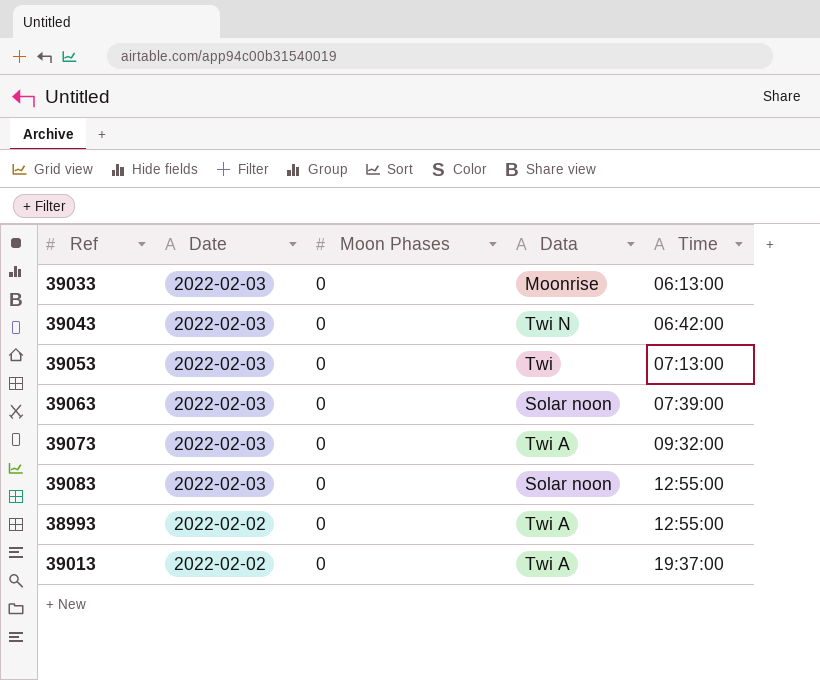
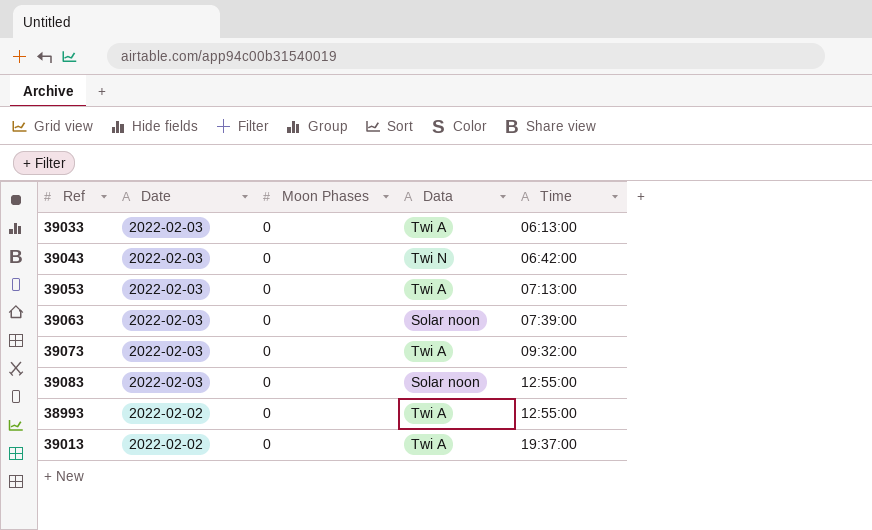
39033 | Data: Moonrise -> Twi A
39053 | Data: Twi -> Twi A

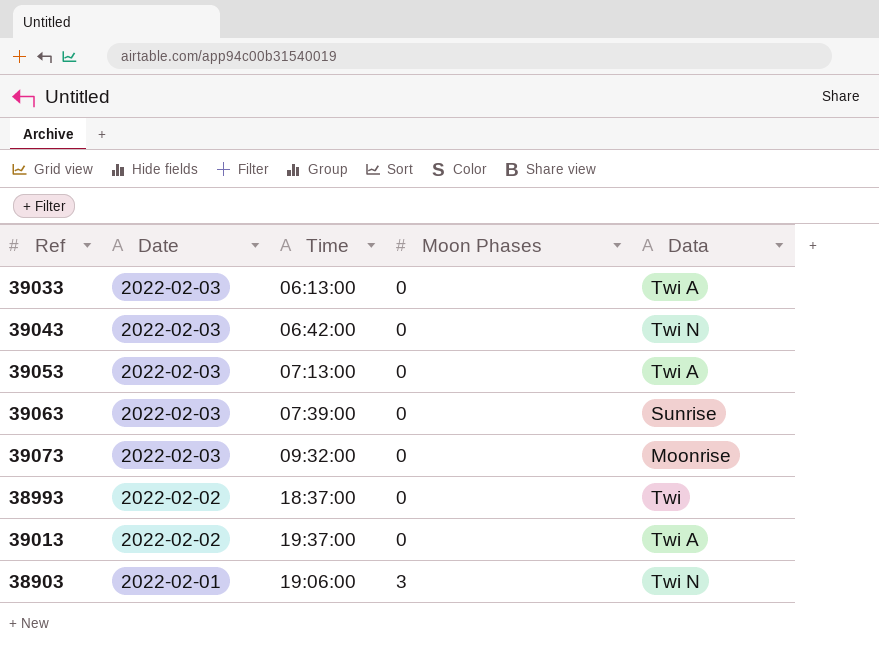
column Time | position: 5 -> 3
row 39083: 2022-02-03 | 0 | Solar noon | 12:55:00 -> none
39063 | Data: Solar noon -> Sunrise
39073 | Data: Twi A -> Moonrise
38993 | Time: 12:55:00 -> 18:37:00
38993 | Data: Twi A -> Twi
row 38903: none -> 2022-02-01 | 19:06:00 | 3 | Twi N

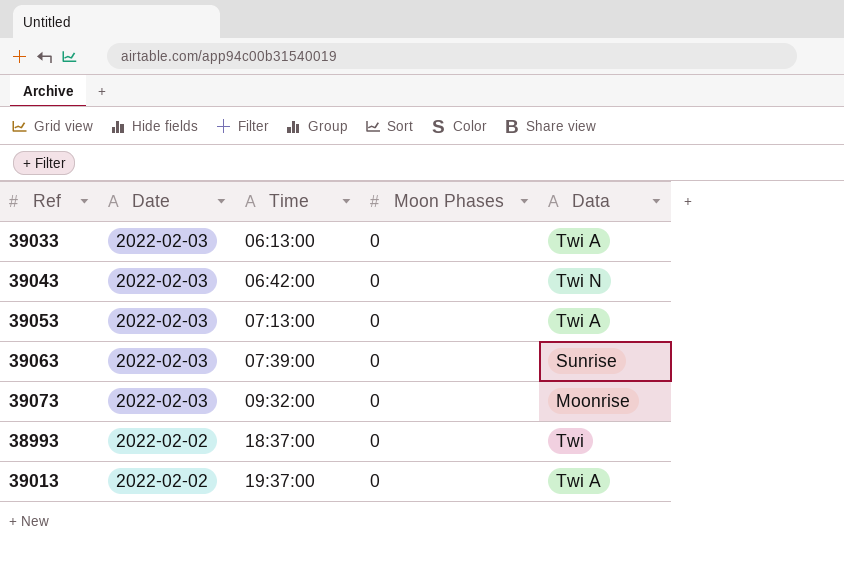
row 38903: 2022-02-01 | 19:06:00 | 3 | Twi N -> none

